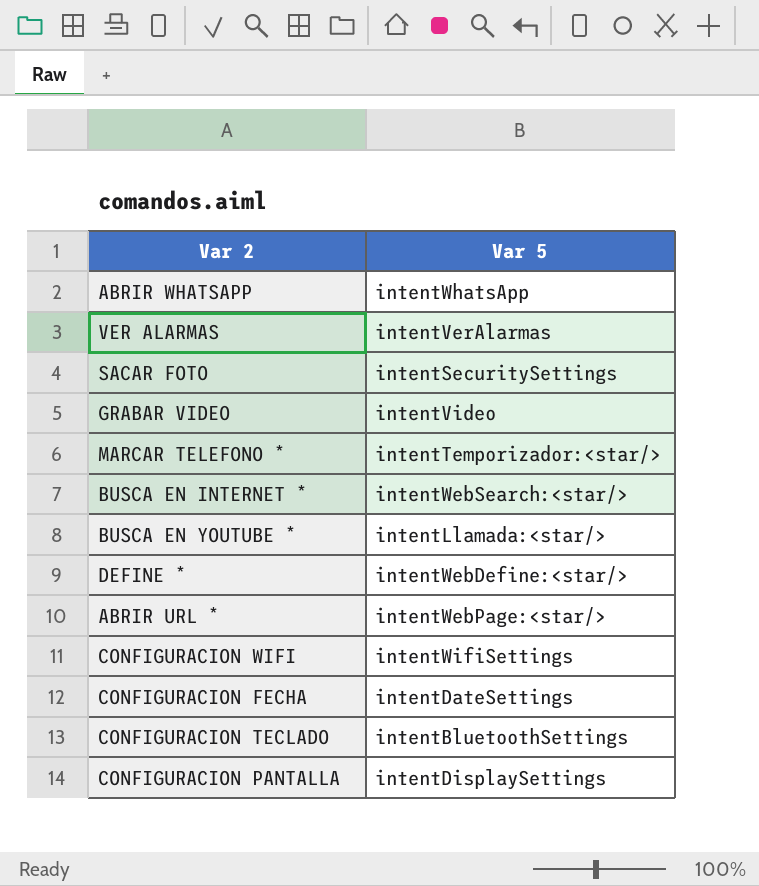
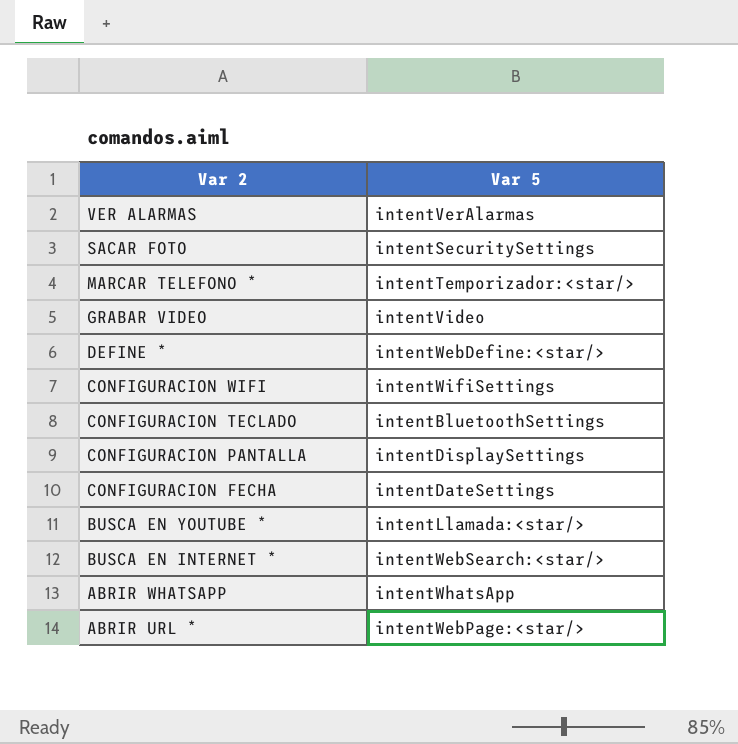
row order: none -> Var 2 descending

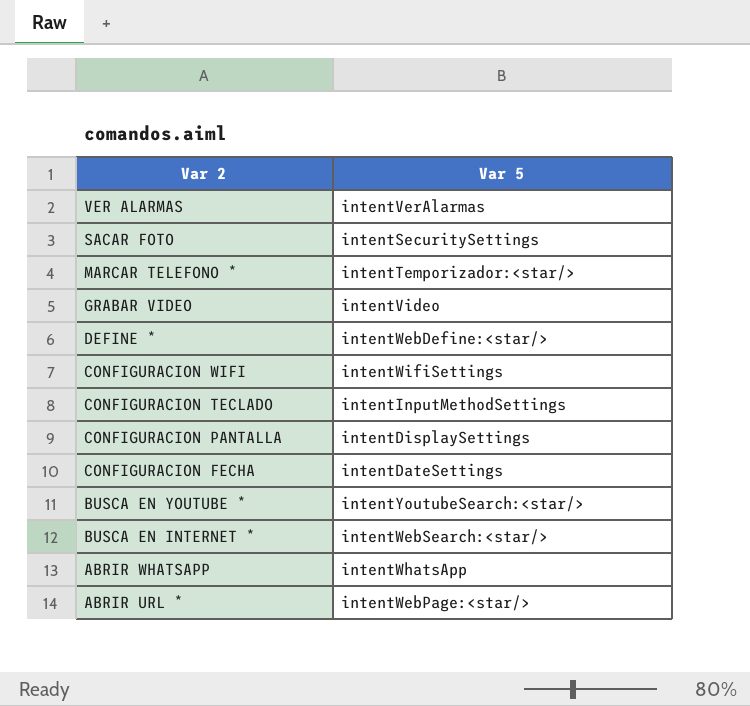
CONFIGURACION TECLADO | Var 5: intentBluetoothSettings -> intentInputMethodSettings
BUSCA EN YOUTUBE * | Var 5: intentLlamada:<star/> -> intentYoutubeSearch:<star/>

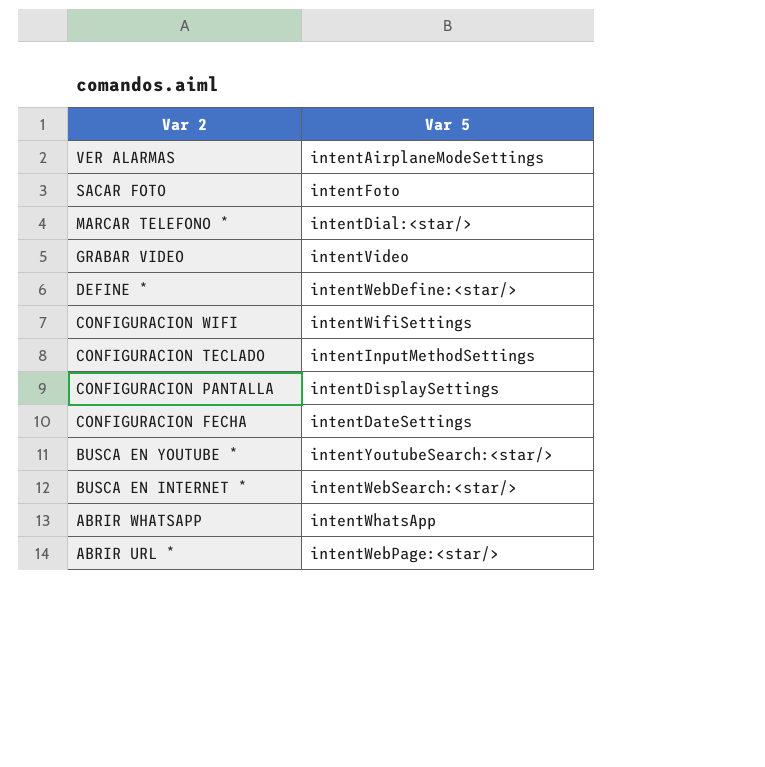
VER ALARMAS | Var 5: intentVerAlarmas -> intentAirplaneModeSettings
SACAR FOTO | Var 5: intentSecuritySettings -> intentFoto
MARCAR TELEFONO * | Var 5: intentTemporizador:<star/> -> intentDial:<star/>

